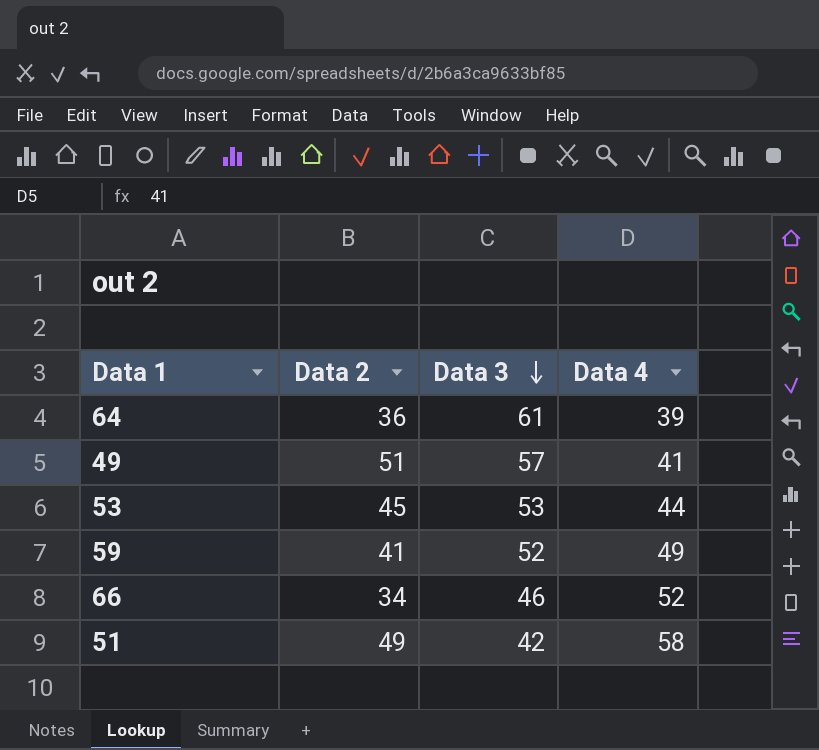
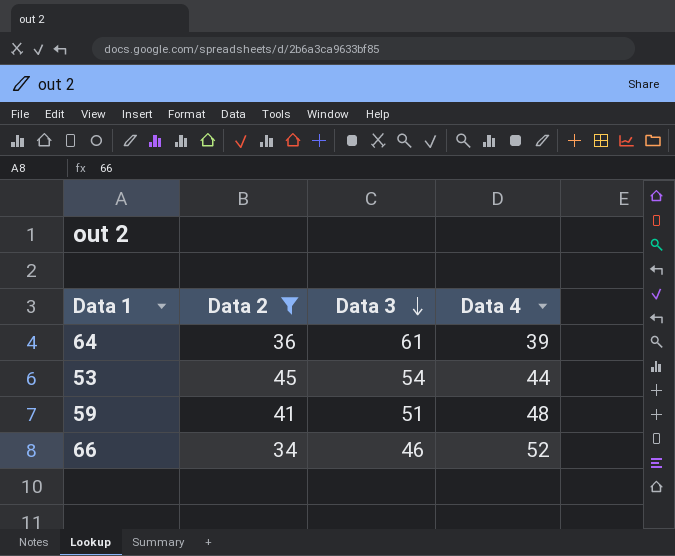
filter: none -> Data 2 <= 45
53 | Data 3: 53 -> 54
59 | Data 3: 52 -> 51
59 | Data 4: 49 -> 48

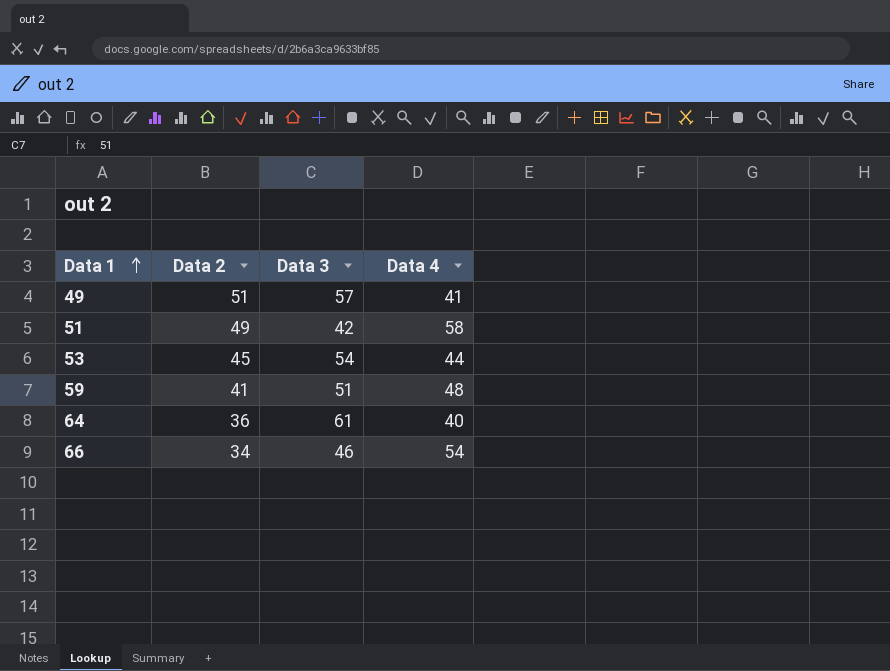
filter: Data 2 <= 45 -> none
row order: Data 3 descending -> Data 1 ascending
64 | Data 4: 39 -> 40
66 | Data 4: 52 -> 54

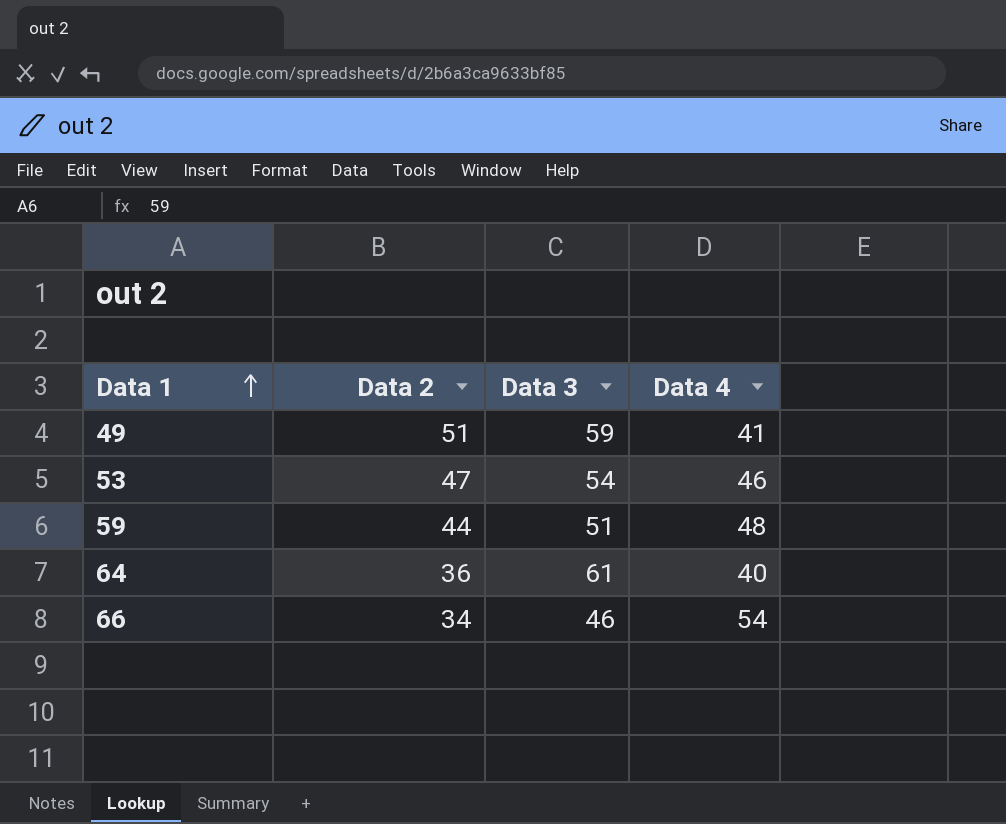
row 51: 49 | 42 | 58 -> none
49 | Data 3: 57 -> 59
53 | Data 2: 45 -> 47
53 | Data 4: 44 -> 46
59 | Data 2: 41 -> 44

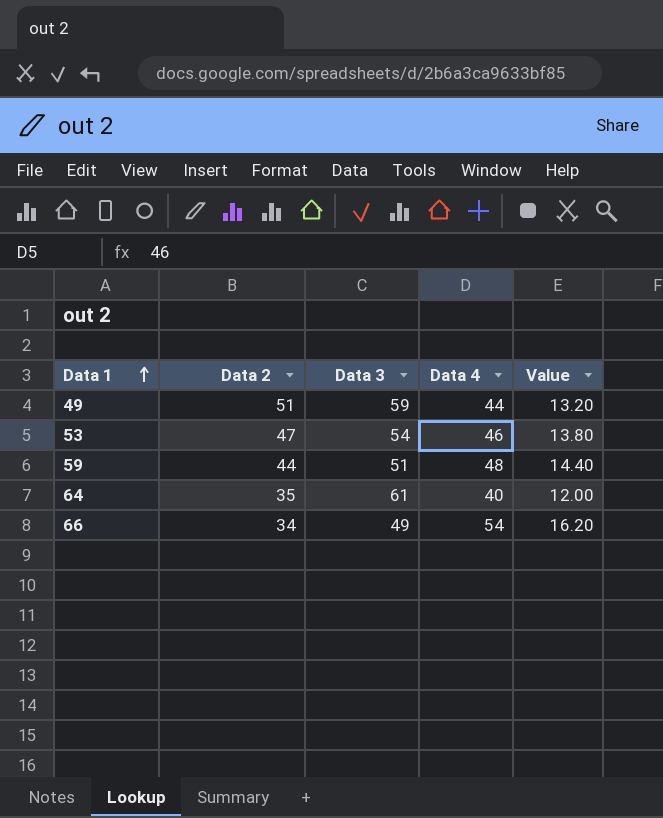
column Value | formula: none -> [Data 4] * 0.3
49 | Data 4: 41 -> 44
64 | Data 2: 36 -> 35
66 | Data 3: 46 -> 49

